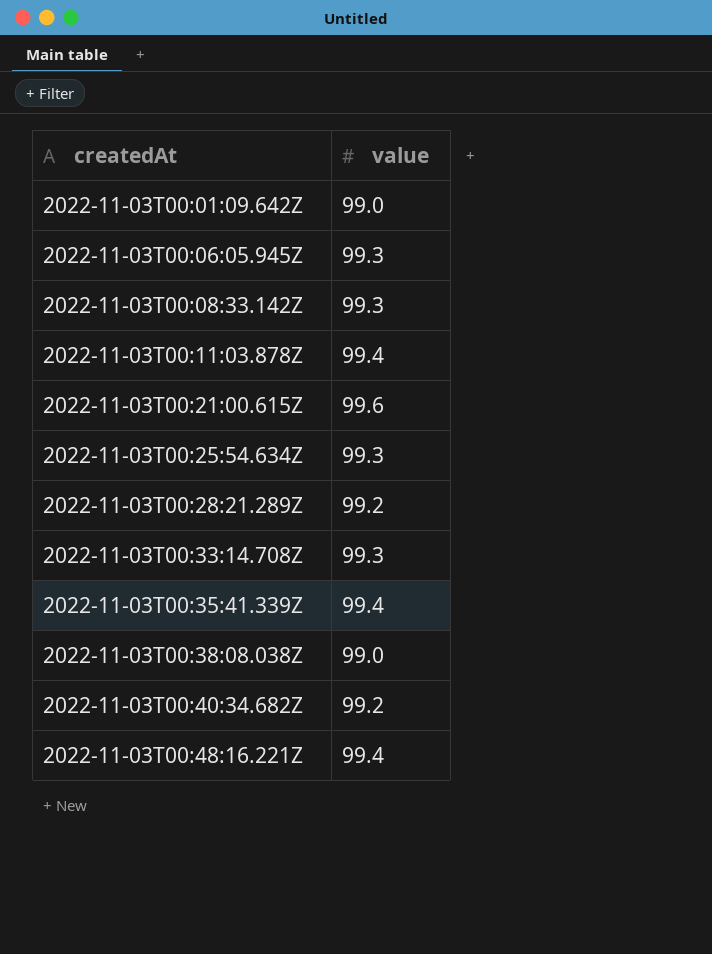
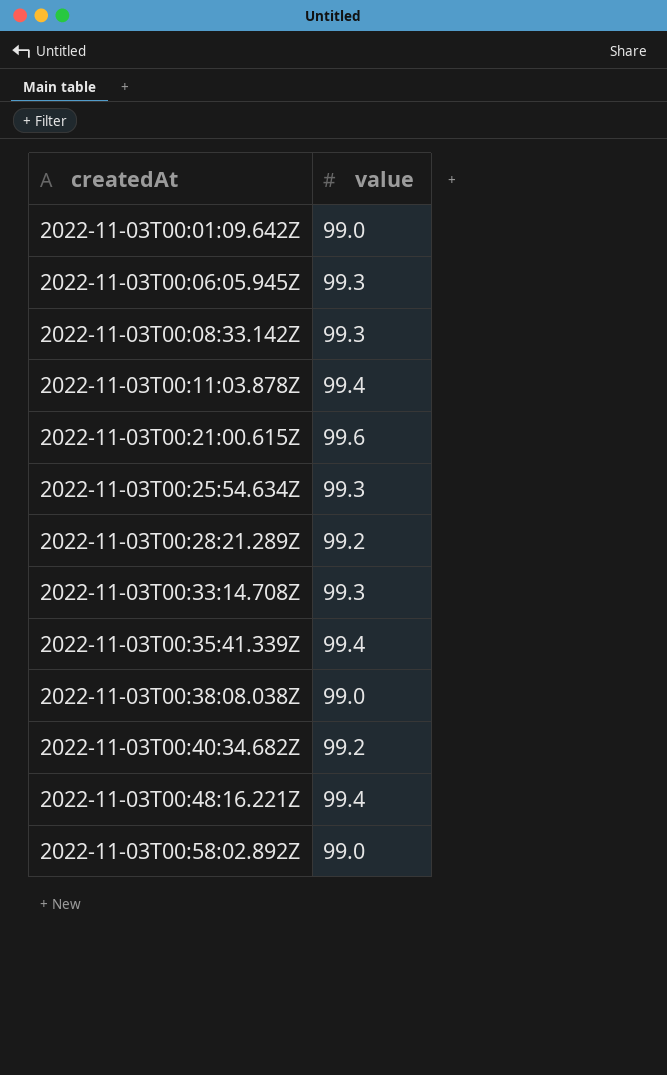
row 2022-11-03T00:58:02.892Z: none -> 99.0

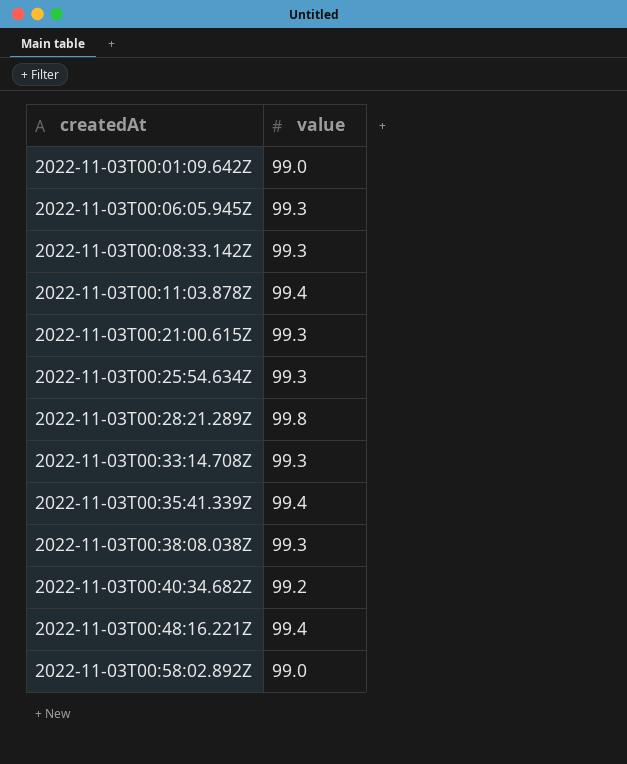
2022-11-03T00:21:00.615Z | value: 99.6 -> 99.3
2022-11-03T00:28:21.289Z | value: 99.2 -> 99.8
2022-11-03T00:38:08.038Z | value: 99.0 -> 99.3

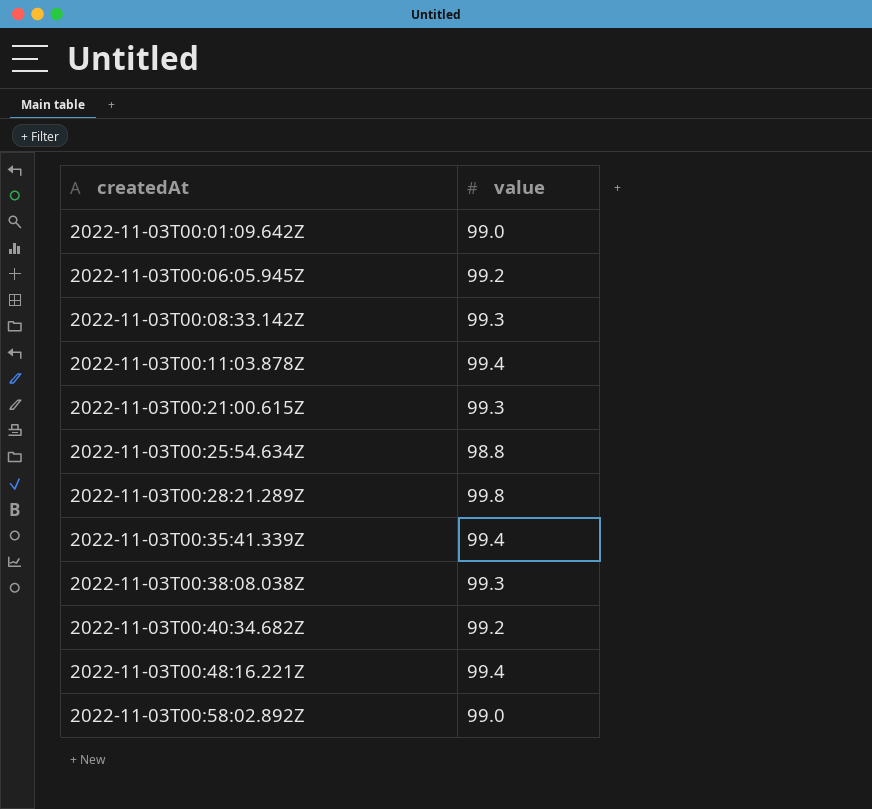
row 2022-11-03T00:33:14.708Z: 99.3 -> none
2022-11-03T00:06:05.945Z | value: 99.3 -> 99.2
2022-11-03T00:25:54.634Z | value: 99.3 -> 98.8

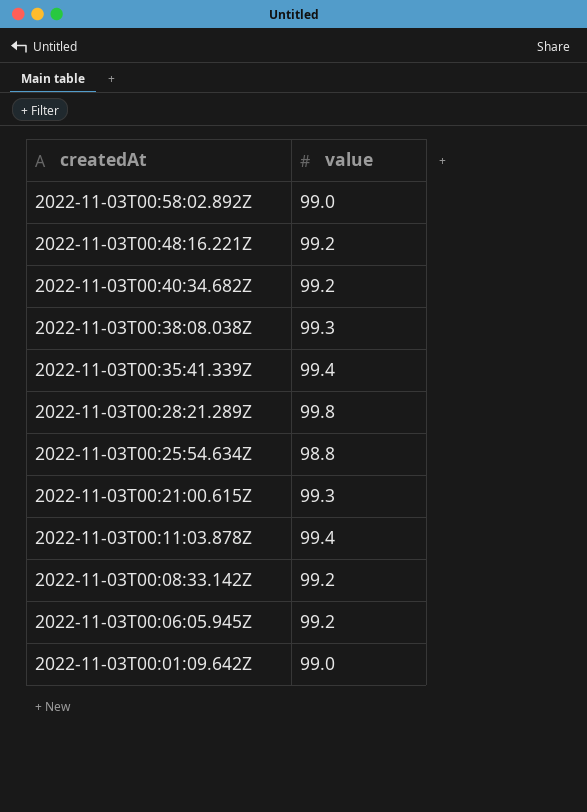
row order: createdAt ascending -> createdAt descending
2022-11-03T00:48:16.221Z | value: 99.4 -> 99.2
2022-11-03T00:08:33.142Z | value: 99.3 -> 99.2

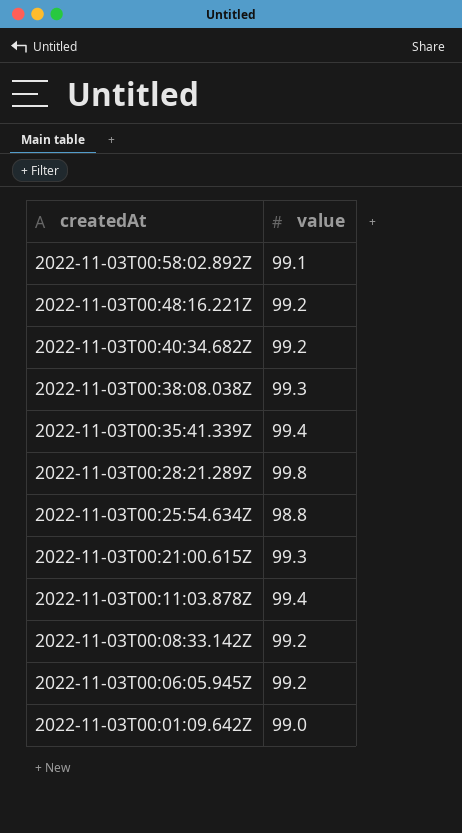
2022-11-03T00:58:02.892Z | value: 99.0 -> 99.1

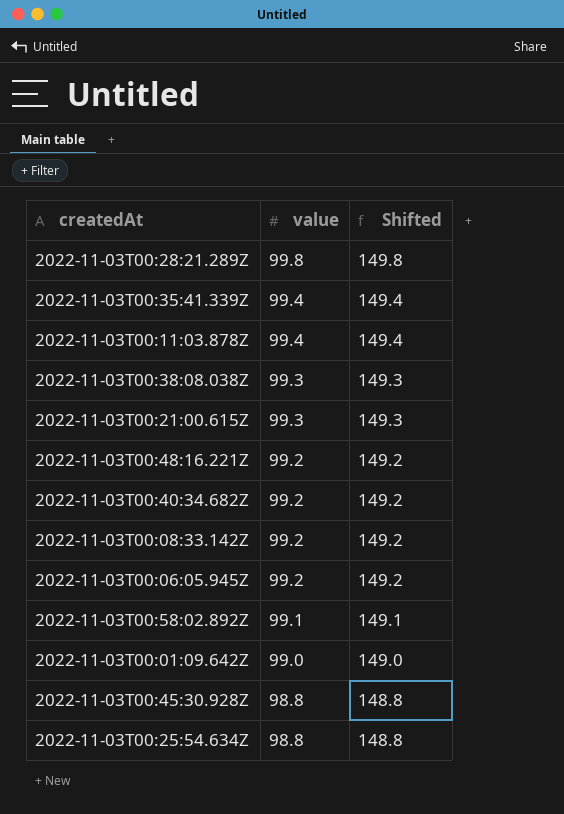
row order: createdAt descending -> value descending
column Shifted | formula: none -> [value] + 50
row 2022-11-03T00:45:30.928Z: none -> 98.8 | 148.8

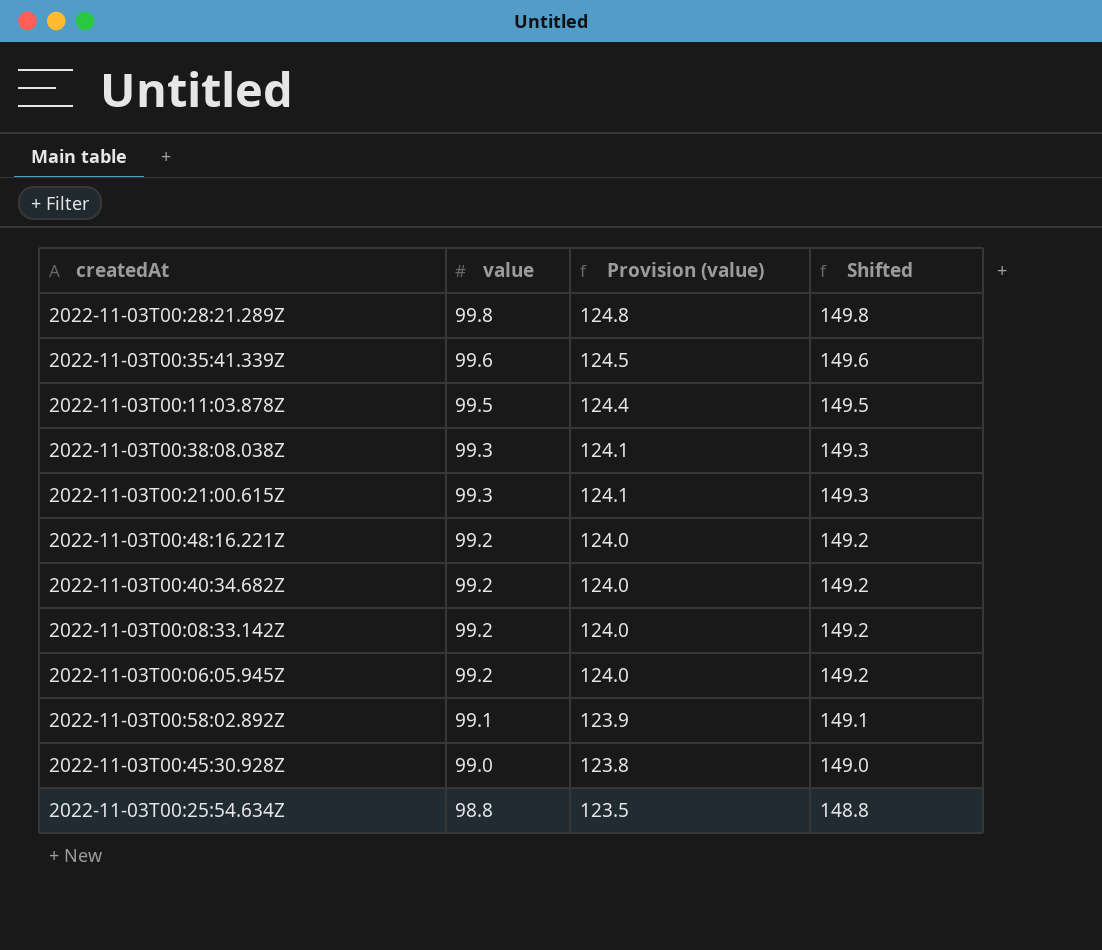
column Provision (value) | formula: none -> [value] * 1.25
row 2022-11-03T00:01:09.642Z: 99.0 | 149.0 -> none
2022-11-03T00:35:41.339Z | value: 99.4 -> 99.6
2022-11-03T00:35:41.339Z | Shifted: 149.4 -> 149.6
2022-11-03T00:11:03.878Z | value: 99.4 -> 99.5
2022-11-03T00:11:03.878Z | Shifted: 149.4 -> 149.5
2022-11-03T00:45:30.928Z | value: 98.8 -> 99.0
2022-11-03T00:45:30.928Z | Shifted: 148.8 -> 149.0

